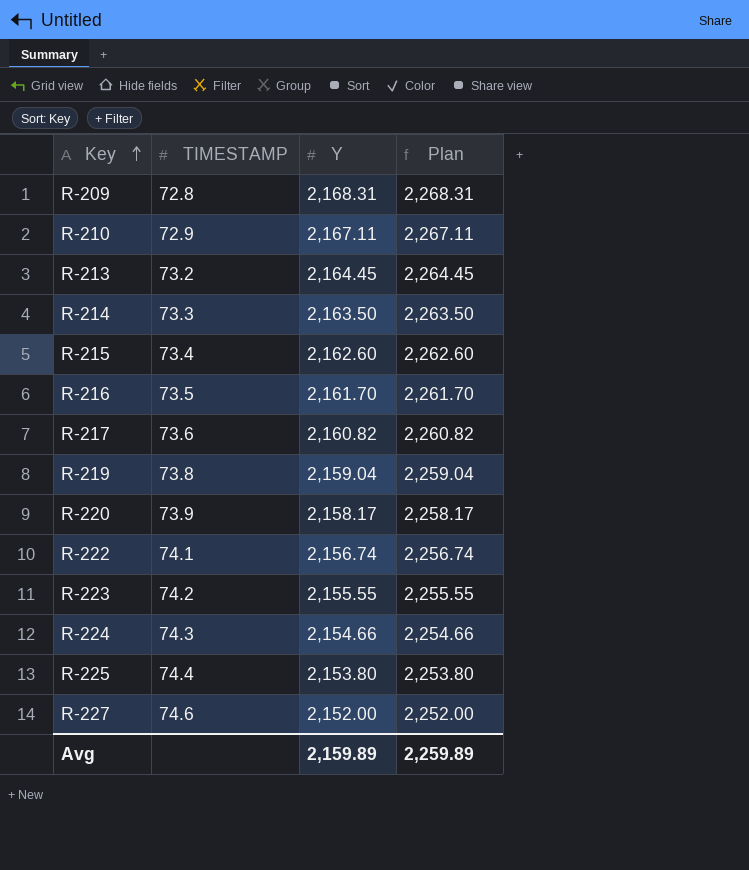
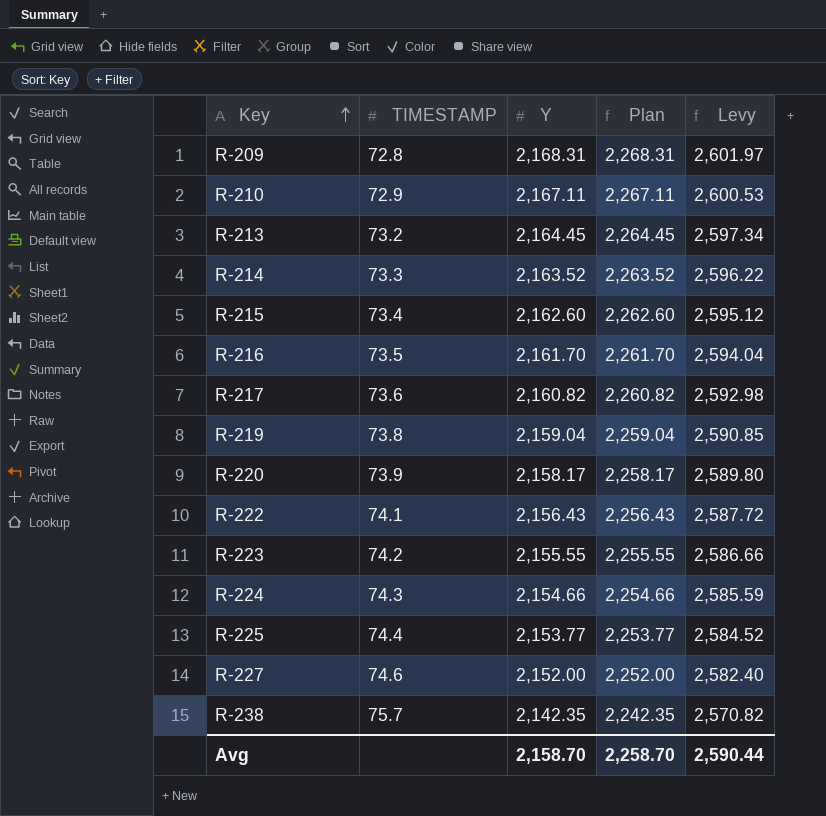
column Levy | formula: none -> [Y] * 1.2
R-214 | Y: 2,163.50 -> 2,163.52
R-214 | Plan: 2,263.50 -> 2,263.52
R-222 | Y: 2,156.74 -> 2,156.43
R-222 | Plan: 2,256.74 -> 2,256.43
R-225 | Y: 2,153.80 -> 2,153.77
R-225 | Plan: 2,253.80 -> 2,253.77
row R-238: none -> 75.7 | 2,142.35 | 2,242.35 | 2,570.82
Avg | Y: 2,159.89 -> 2,158.70
Avg | Plan: 2,259.89 -> 2,258.70

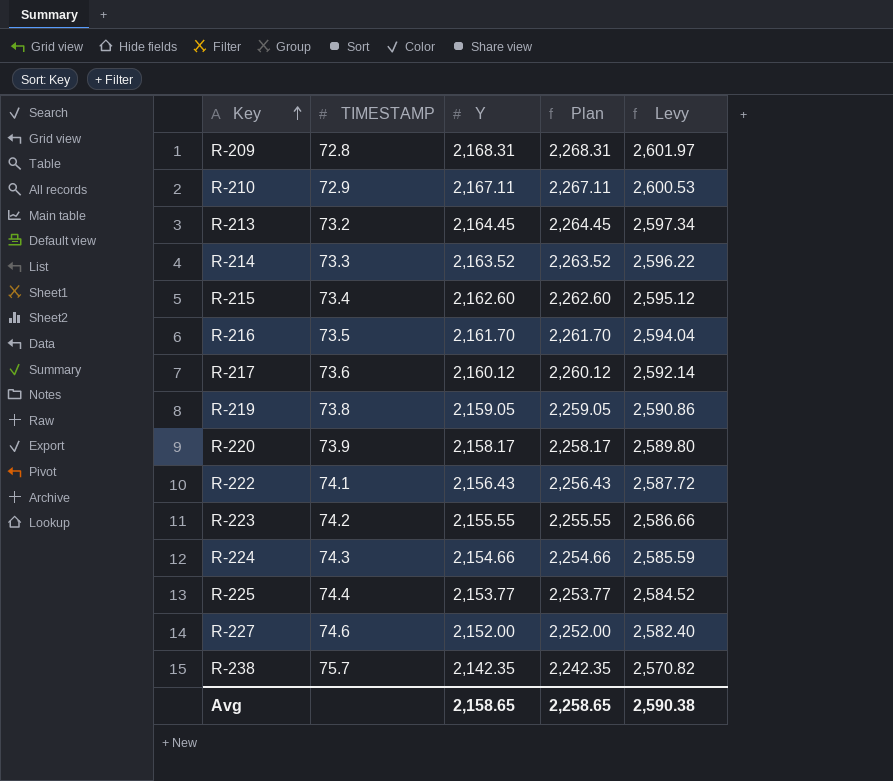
R-217 | Y: 2,160.82 -> 2,160.12
R-217 | Plan: 2,260.82 -> 2,260.12
R-217 | Levy: 2,592.98 -> 2,592.14
R-219 | Y: 2,159.04 -> 2,159.05
R-219 | Plan: 2,259.04 -> 2,259.05
R-219 | Levy: 2,590.85 -> 2,590.86
Avg | Y: 2,158.70 -> 2,158.65
Avg | Plan: 2,258.70 -> 2,258.65
Avg | Levy: 2,590.44 -> 2,590.38

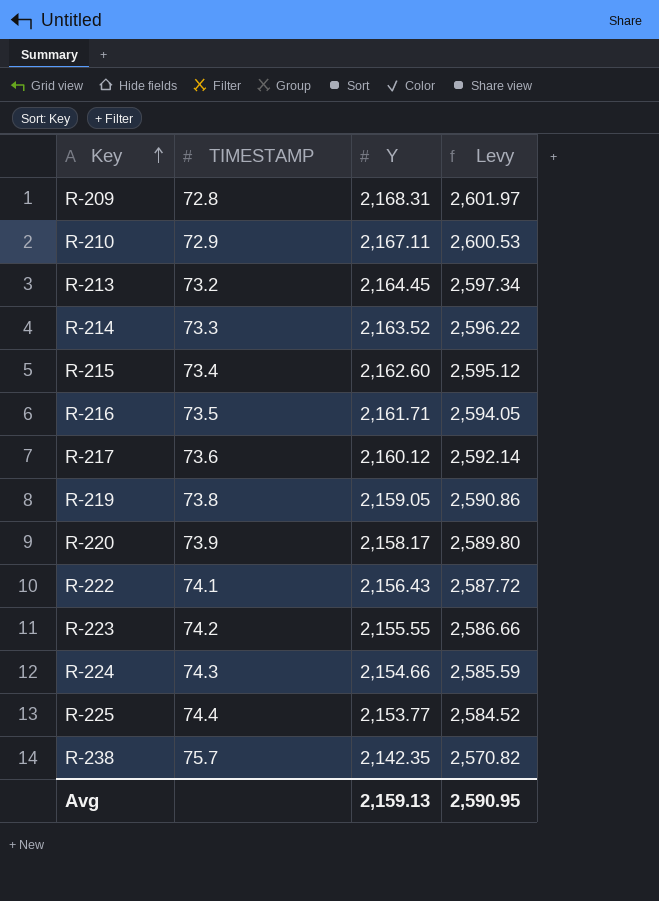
column Plan | formula: [Y] + 100 -> none
row R-227: 74.6 | 2,152.00 | 2,252.00 | 2,582.40 -> none
R-216 | Y: 2,161.70 -> 2,161.71
R-216 | Levy: 2,594.04 -> 2,594.05
Avg | Y: 2,158.65 -> 2,159.13
Avg | Levy: 2,590.38 -> 2,590.95

